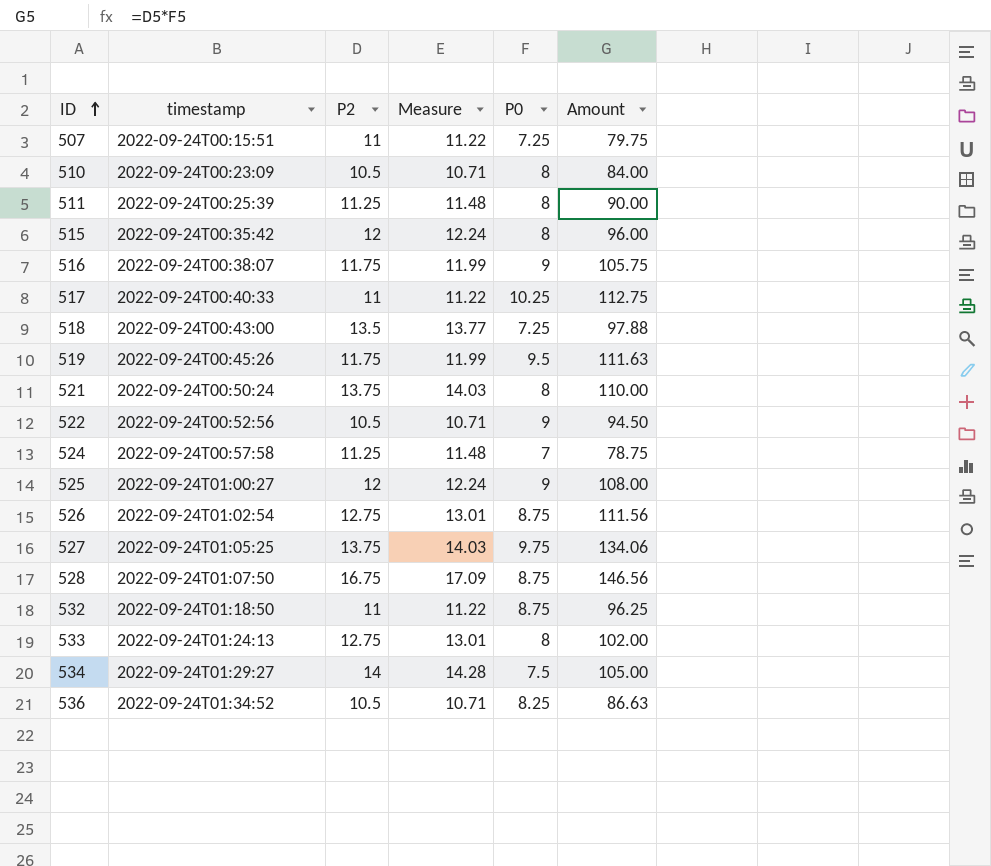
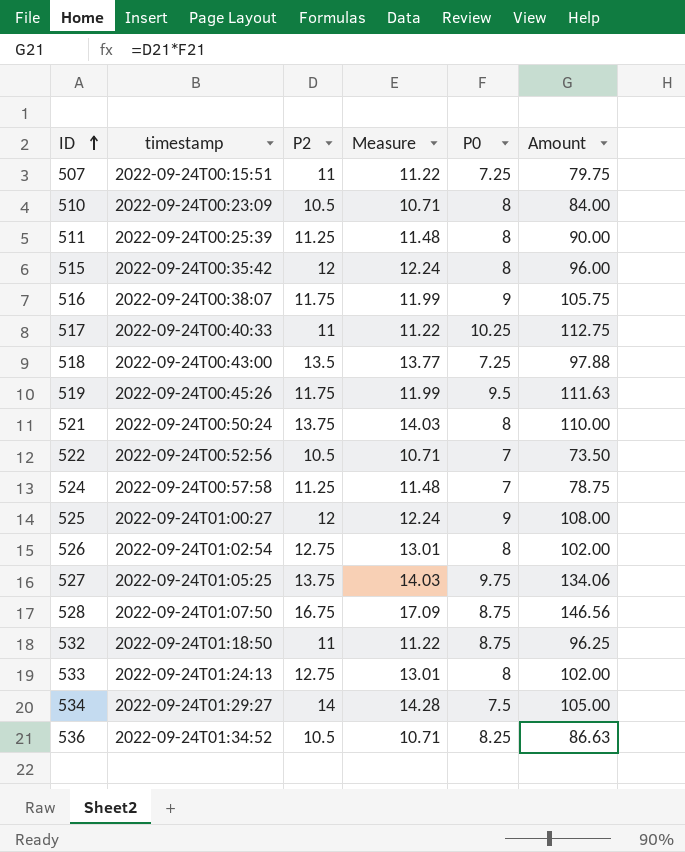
522 | P0: 9 -> 7
522 | Amount: 94.50 -> 73.50
526 | P0: 8.75 -> 8
526 | Amount: 111.56 -> 102.00

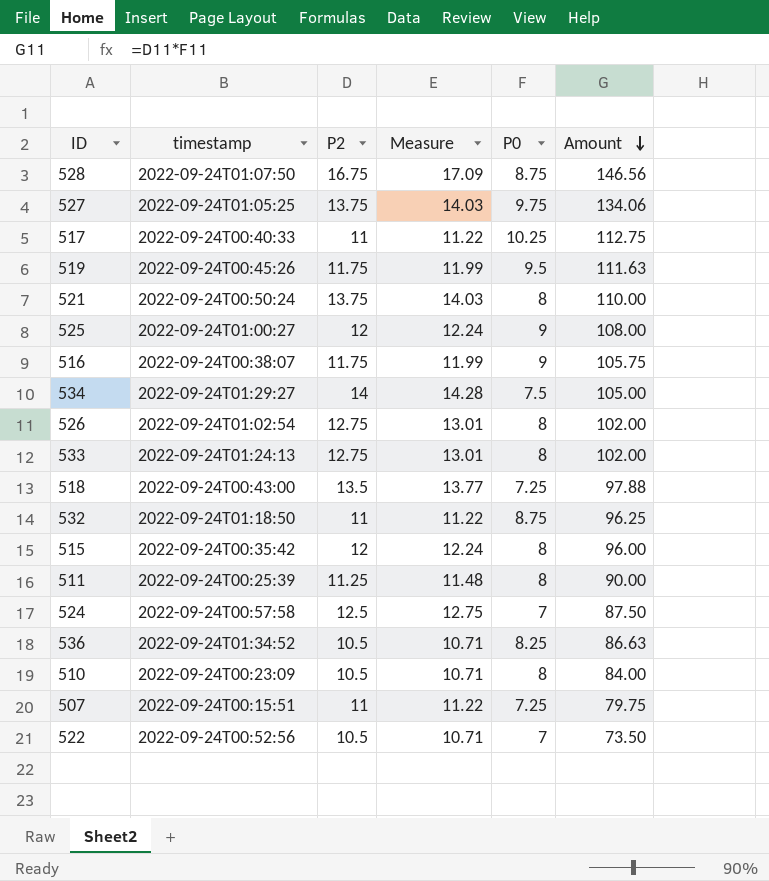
row order: ID ascending -> Amount descending
524 | P2: 11.25 -> 12.5
524 | Measure: 11.48 -> 12.75
524 | Amount: 78.75 -> 87.50

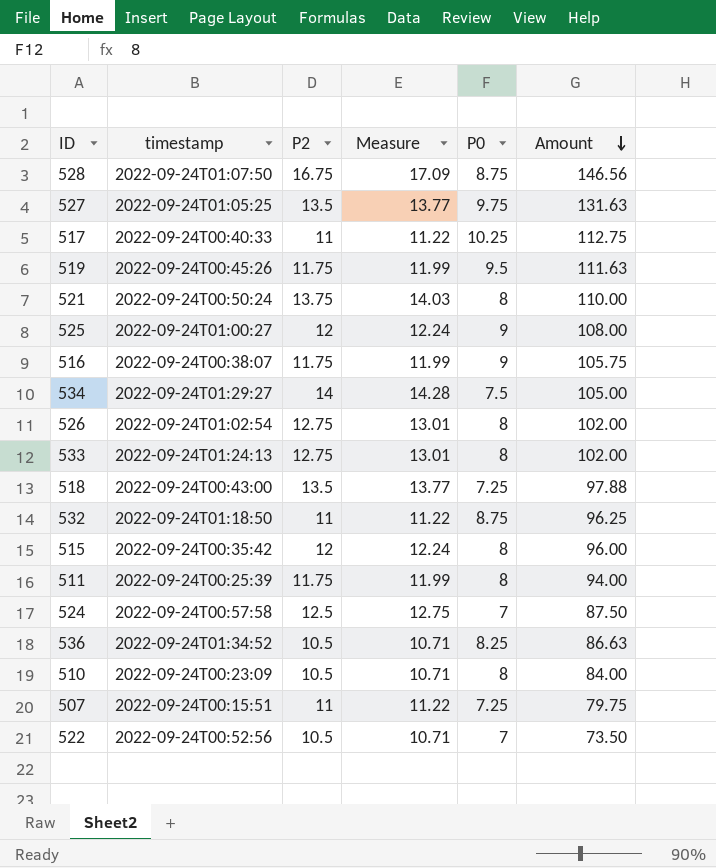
527 | P2: 13.75 -> 13.5
527 | Measure: 14.03 -> 13.77
527 | Amount: 134.06 -> 131.63
511 | P2: 11.25 -> 11.75
511 | Measure: 11.48 -> 11.99
511 | Amount: 90.00 -> 94.00

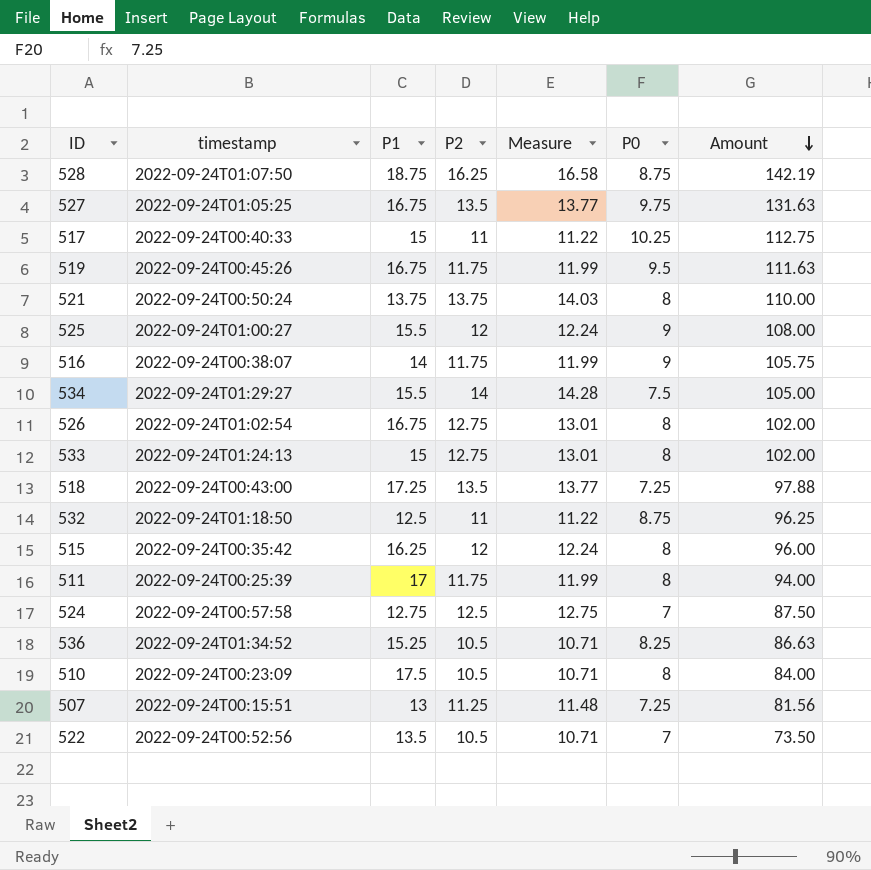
column P1 | position: none -> 3
528 | P2: 16.75 -> 16.25
528 | Measure: 17.09 -> 16.58
528 | Amount: 146.56 -> 142.19
507 | P2: 11 -> 11.25
507 | Measure: 11.22 -> 11.48
507 | Amount: 79.75 -> 81.56

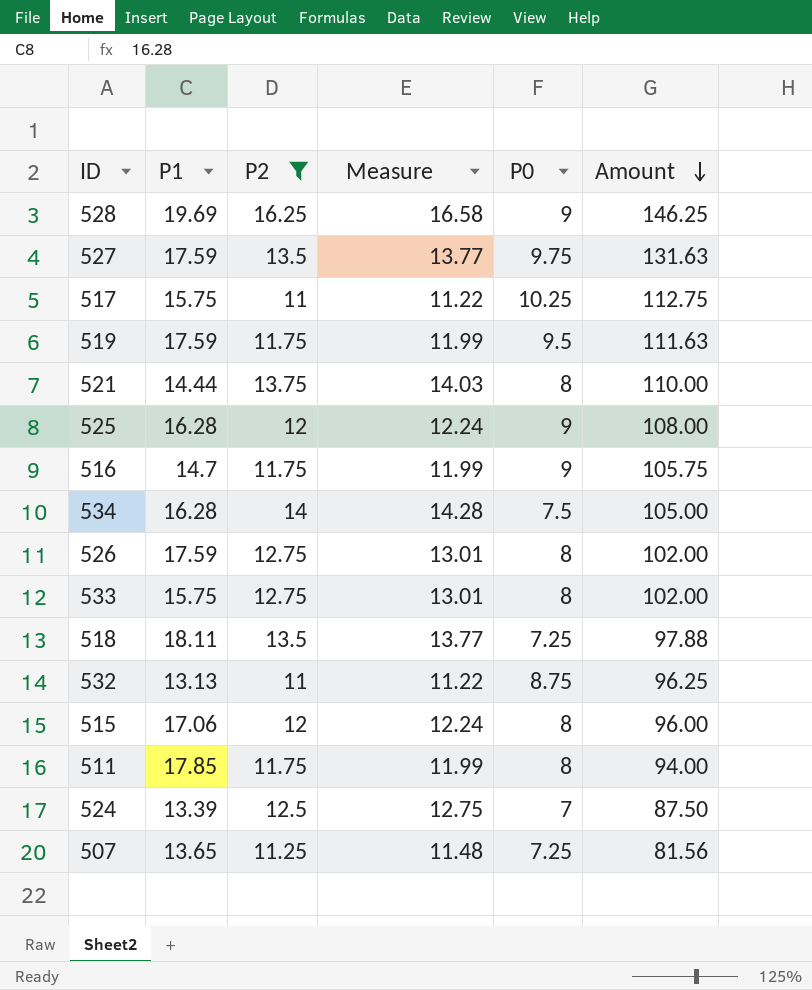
filter: none -> P2 != 10.5
column timestamp | position: 2 -> none
528 | P1: 18.75 -> 19.69
528 | P0: 8.75 -> 9
528 | Amount: 142.19 -> 146.25
527 | P1: 16.75 -> 17.59
517 | P1: 15 -> 15.75
519 | P1: 16.75 -> 17.59
521 | P1: 13.75 -> 14.44
525 | P1: 15.5 -> 16.28
516 | P1: 14 -> 14.7
534 | P1: 15.5 -> 16.28
526 | P1: 16.75 -> 17.59
533 | P1: 15 -> 15.75
518 | P1: 17.25 -> 18.11
532 | P1: 12.5 -> 13.13
515 | P1: 16.25 -> 17.06
511 | P1: 17 -> 17.85
524 | P1: 12.75 -> 13.39
507 | P1: 13 -> 13.65

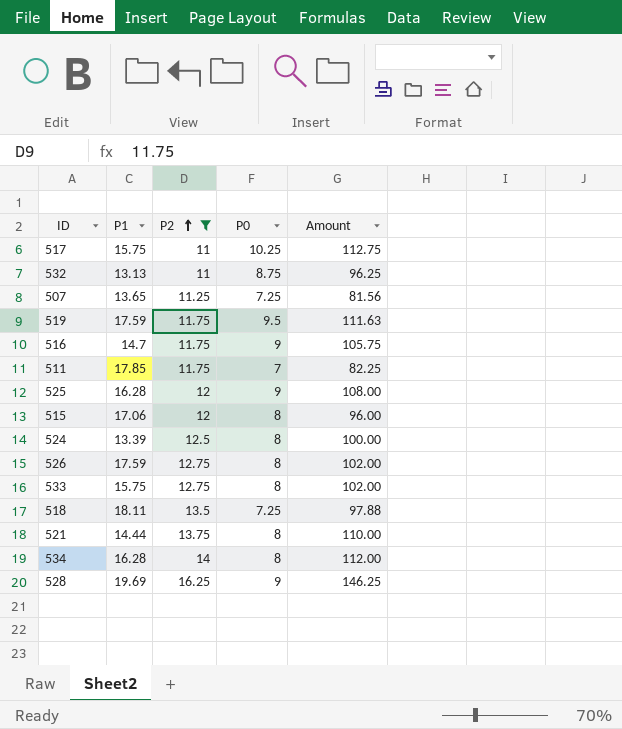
row order: Amount descending -> P2 ascending
column Measure | formula: [P2] * 1.02 -> none
row 527: 17.59 | 13.5 | 13.77 | 9.75 | 131.63 -> none
511 | P0: 8 -> 7
511 | Amount: 94.00 -> 82.25
524 | P0: 7 -> 8
524 | Amount: 87.50 -> 100.00
534 | P0: 7.5 -> 8
534 | Amount: 105.00 -> 112.00

